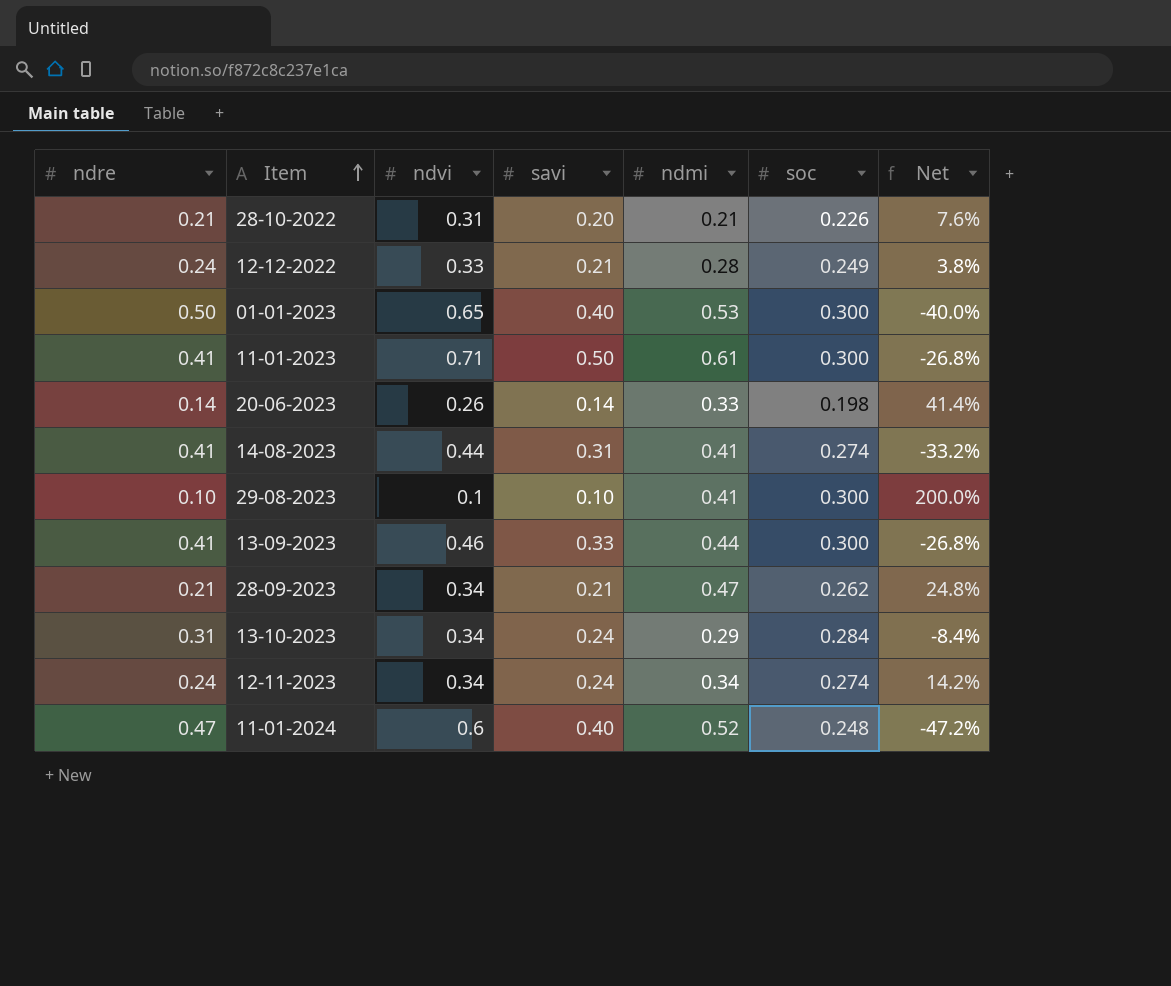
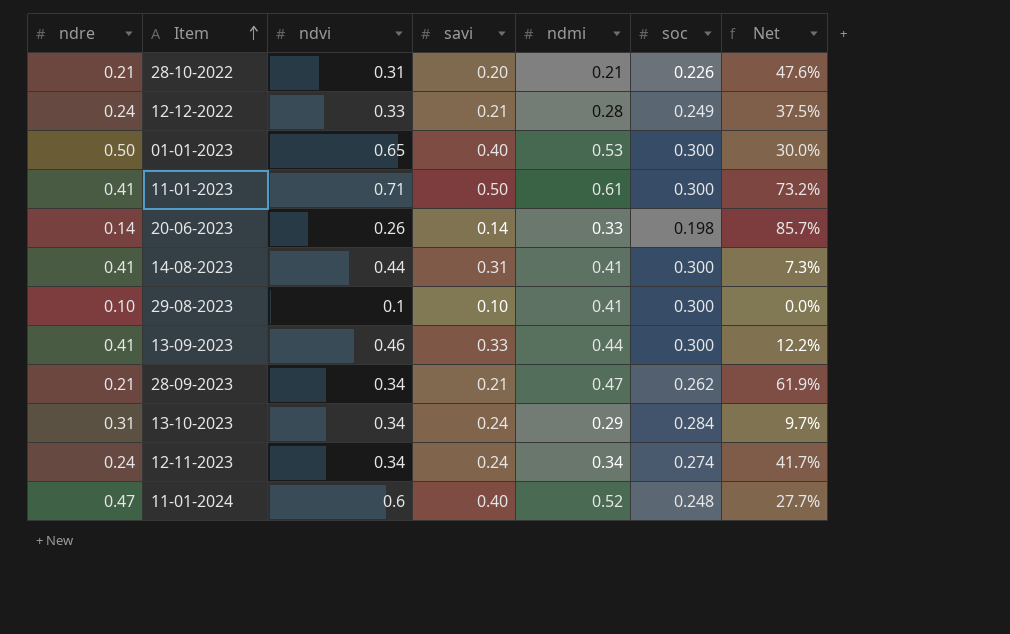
column Net | formula: ([soc] - [ndre]) / [ndre] -> ([ndvi] - [ndre]) / [ndre]
14-08-2023 | soc: 0.274 -> 0.300

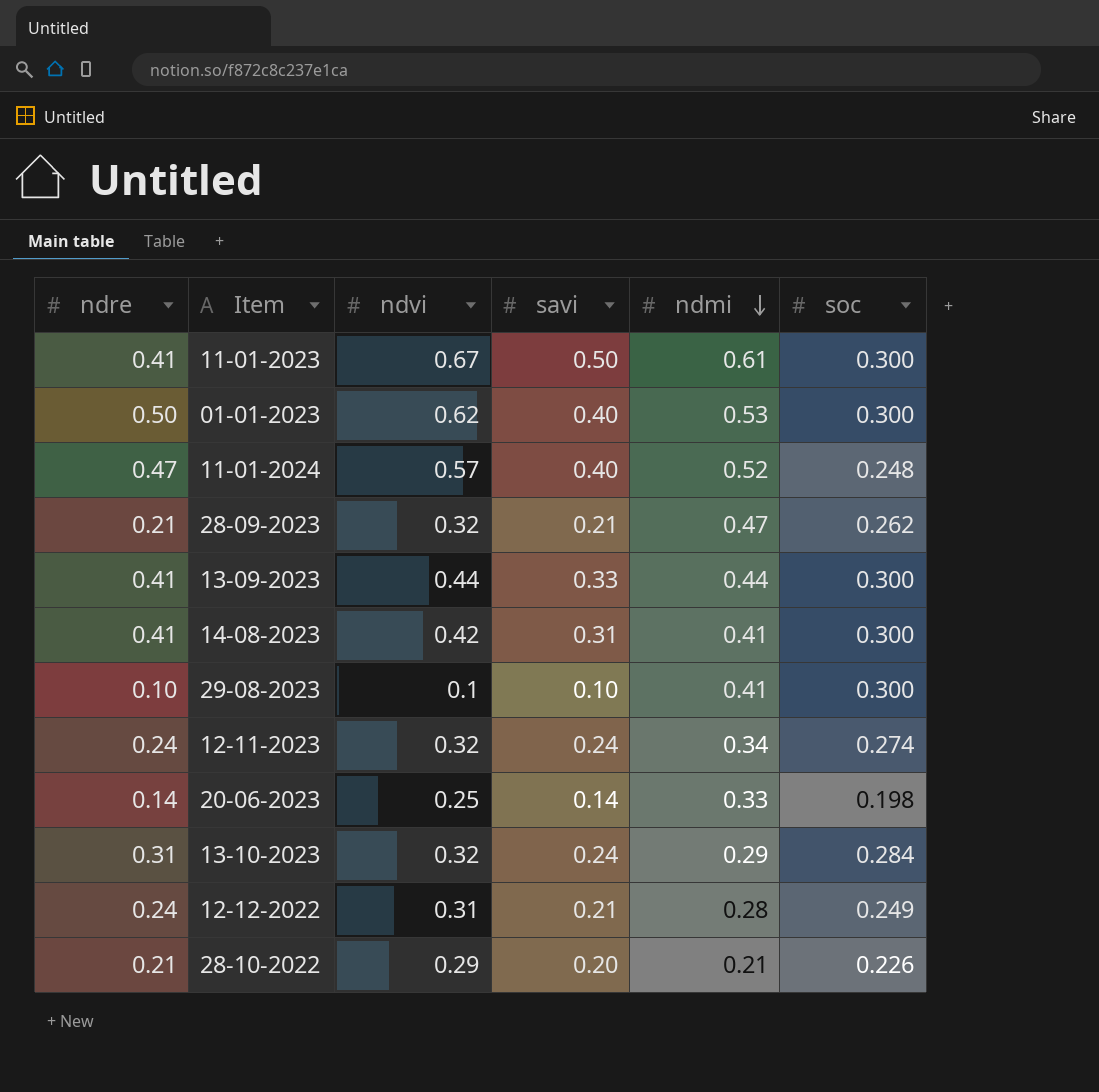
row order: Item ascending -> ndmi descending
column Net | formula: ([ndvi] - [ndre]) / [ndre] -> none
11-01-2023 | ndvi: 0.71 -> 0.67
01-01-2023 | ndvi: 0.65 -> 0.62
11-01-2024 | ndvi: 0.6 -> 0.57
28-09-2023 | ndvi: 0.34 -> 0.32
13-09-2023 | ndvi: 0.46 -> 0.44
14-08-2023 | ndvi: 0.44 -> 0.42
12-11-2023 | ndvi: 0.34 -> 0.32
20-06-2023 | ndvi: 0.26 -> 0.25
13-10-2023 | ndvi: 0.34 -> 0.32
12-12-2022 | ndvi: 0.33 -> 0.31
28-10-2022 | ndvi: 0.31 -> 0.29

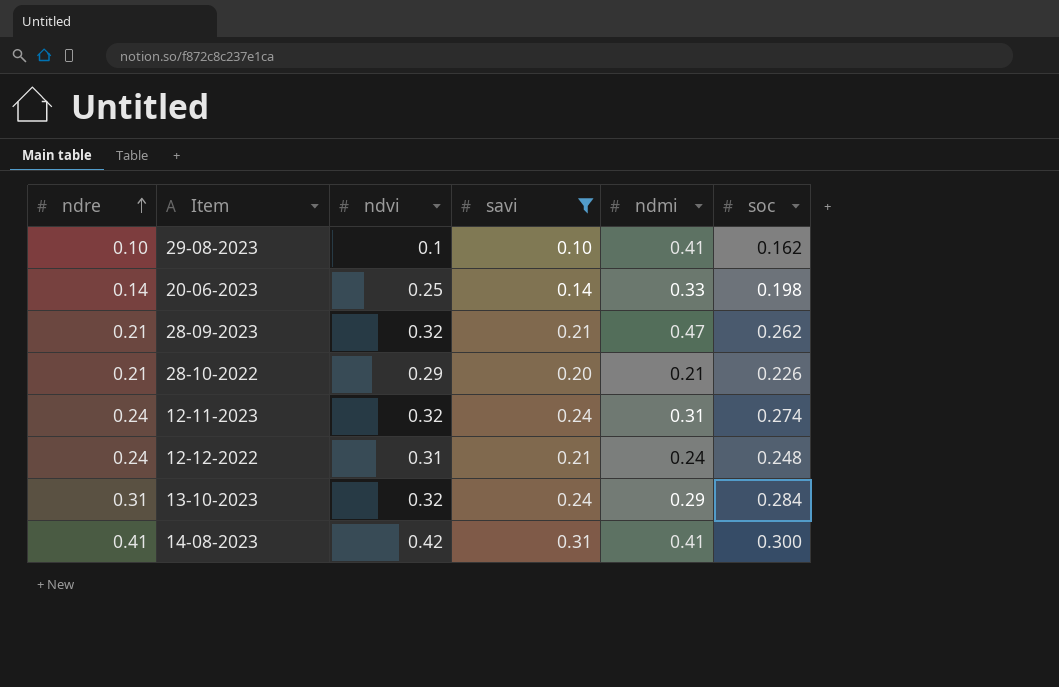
filter: none -> savi <= 0.31
row order: ndmi descending -> ndre ascending
29-08-2023 | soc: 0.300 -> 0.162
12-11-2023 | ndmi: 0.34 -> 0.31
12-12-2022 | ndmi: 0.28 -> 0.24
12-12-2022 | soc: 0.249 -> 0.248

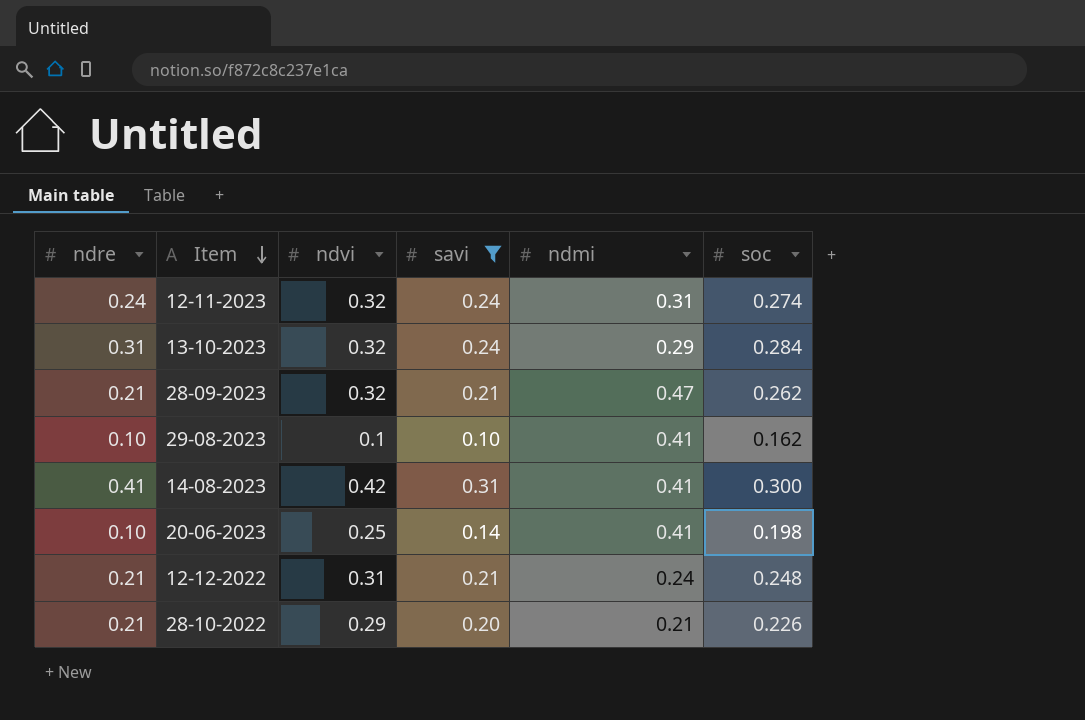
row order: ndre ascending -> Item descending
20-06-2023 | ndre: 0.14 -> 0.10
20-06-2023 | ndmi: 0.33 -> 0.41
12-12-2022 | ndre: 0.24 -> 0.21

